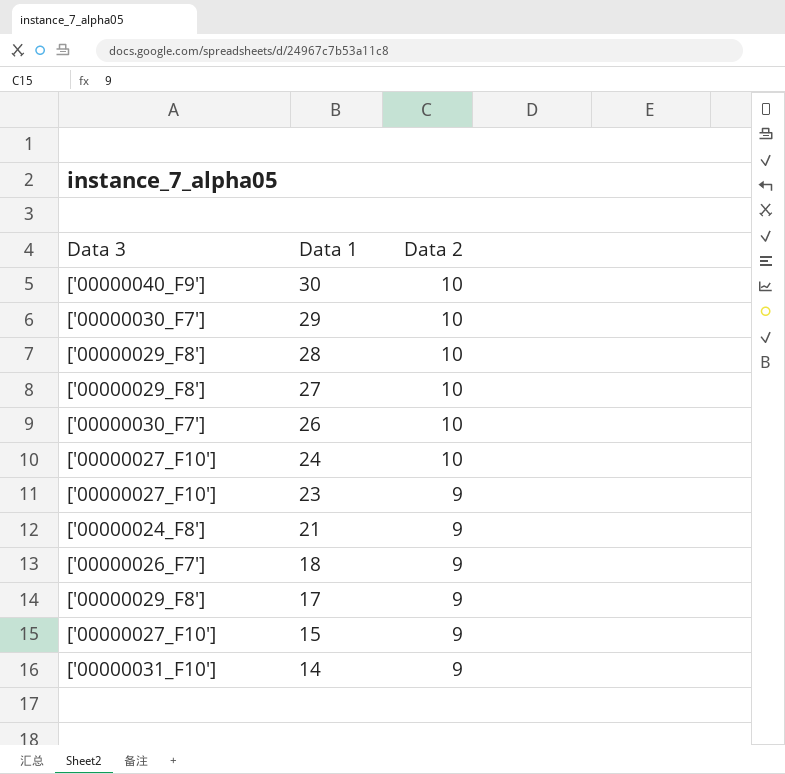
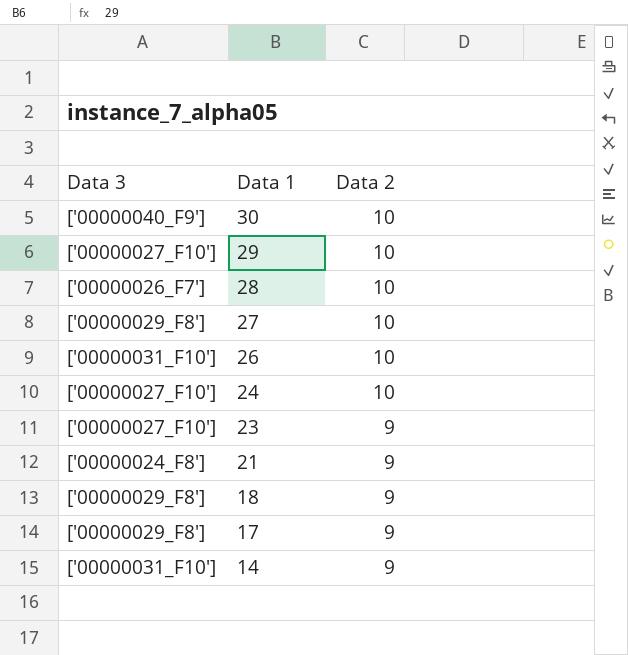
row 15: ['00000027_F10'] | 9 -> none
29 | Data 3: ['00000030_F7'] -> ['00000027_F10']
28 | Data 3: ['00000029_F8'] -> ['00000026_F7']
26 | Data 3: ['00000030_F7'] -> ['00000031_F10']
18 | Data 3: ['00000026_F7'] -> ['00000029_F8']

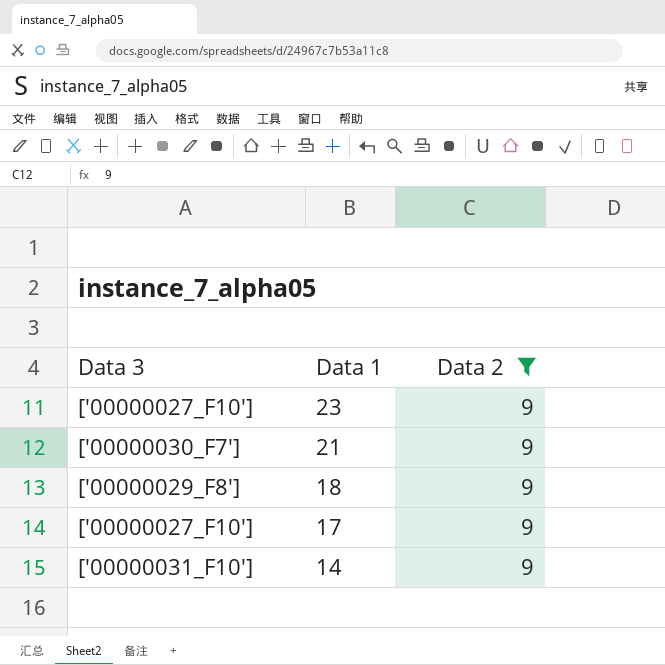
filter: none -> Data 2 = 9
21 | Data 3: ['00000024_F8'] -> ['00000030_F7']
17 | Data 3: ['00000029_F8'] -> ['00000027_F10']

